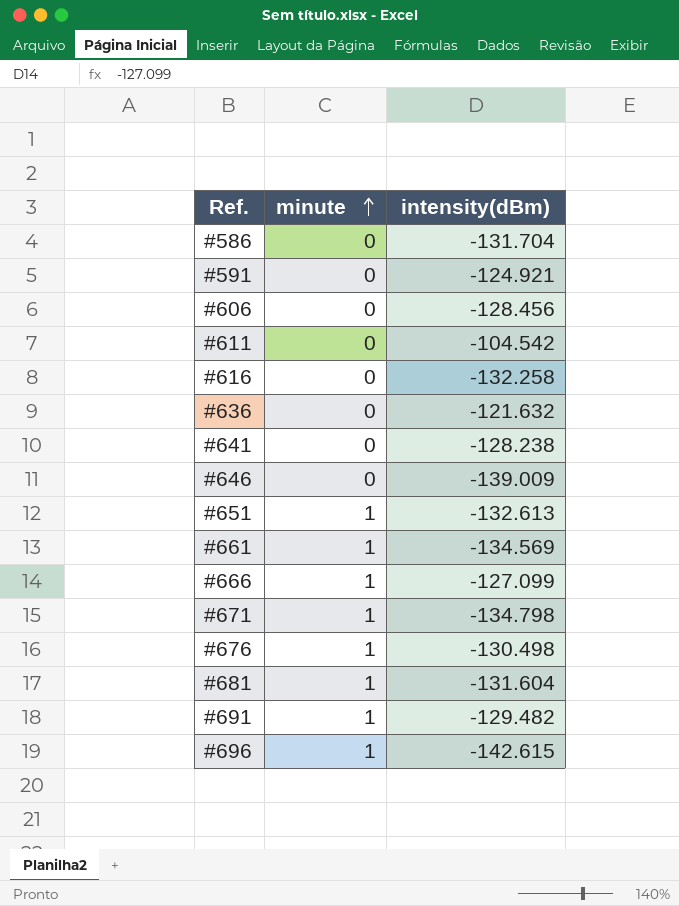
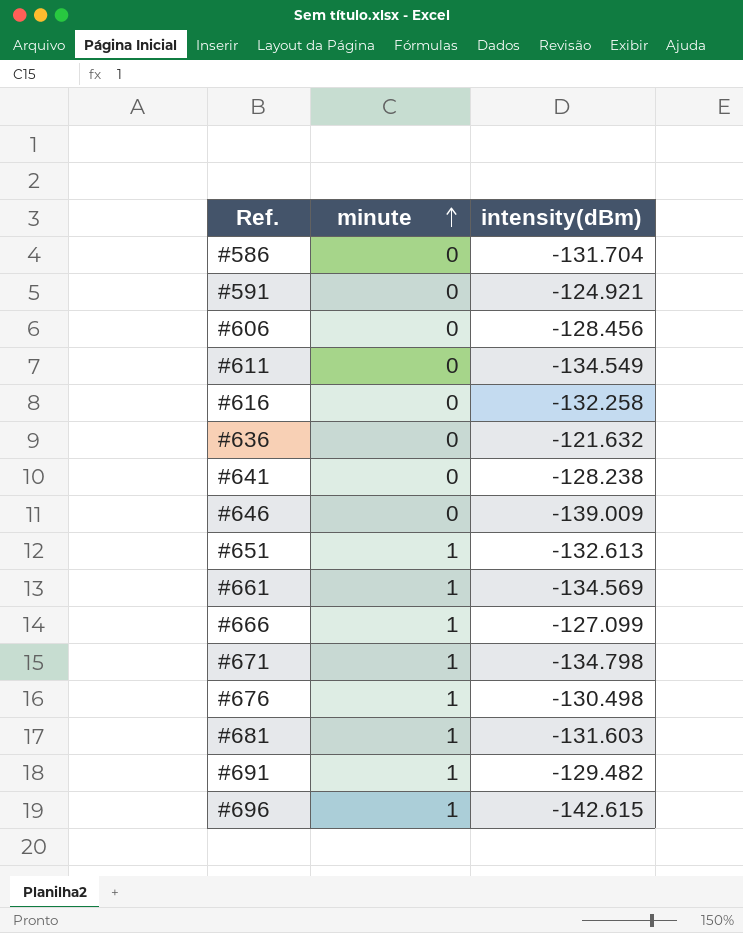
#611 | intensity(dBm): -104.542 -> -134.549
#681 | intensity(dBm): -131.604 -> -131.603

